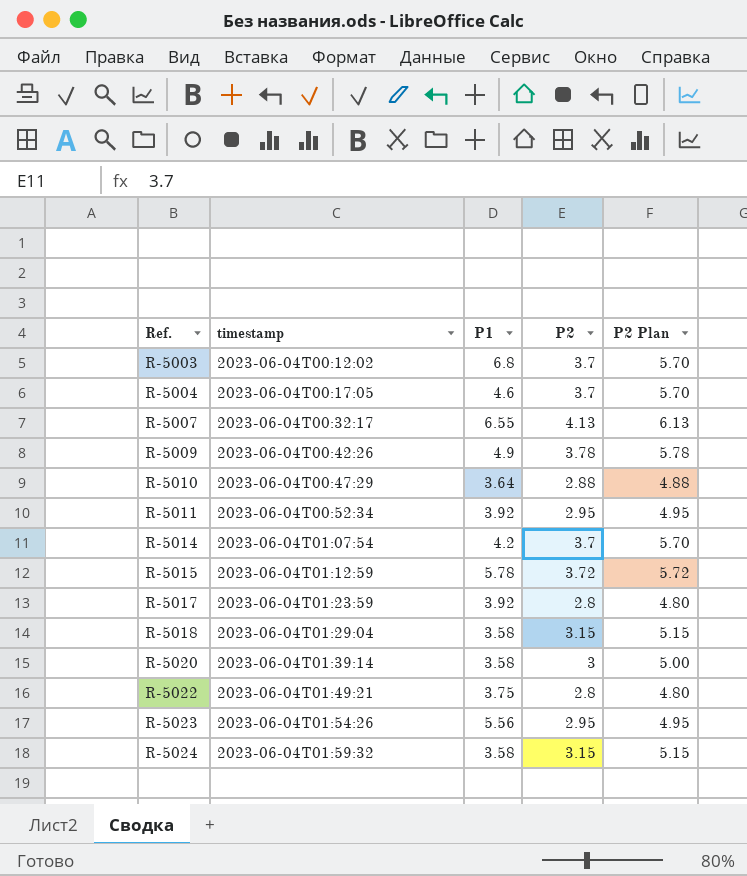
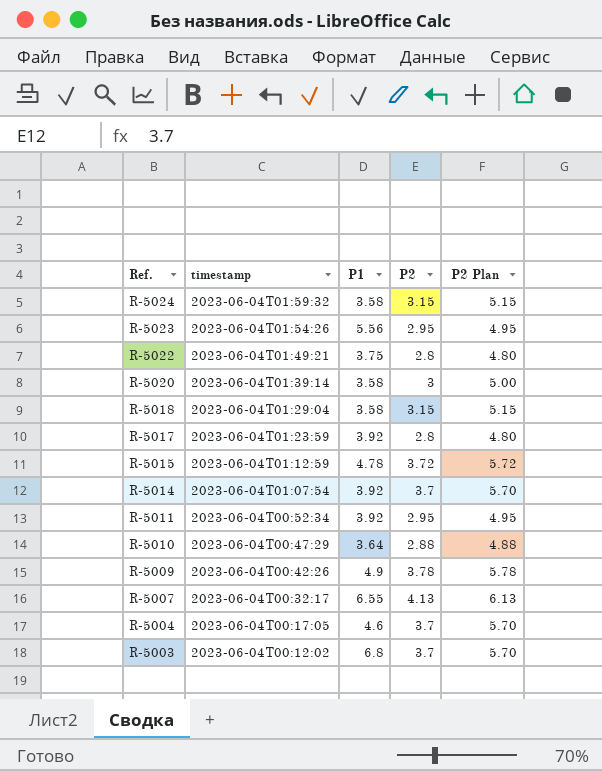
row order: Ref. ascending -> Ref. descending
R-5015 | P1: 5.78 -> 4.78
R-5014 | P1: 4.2 -> 3.92

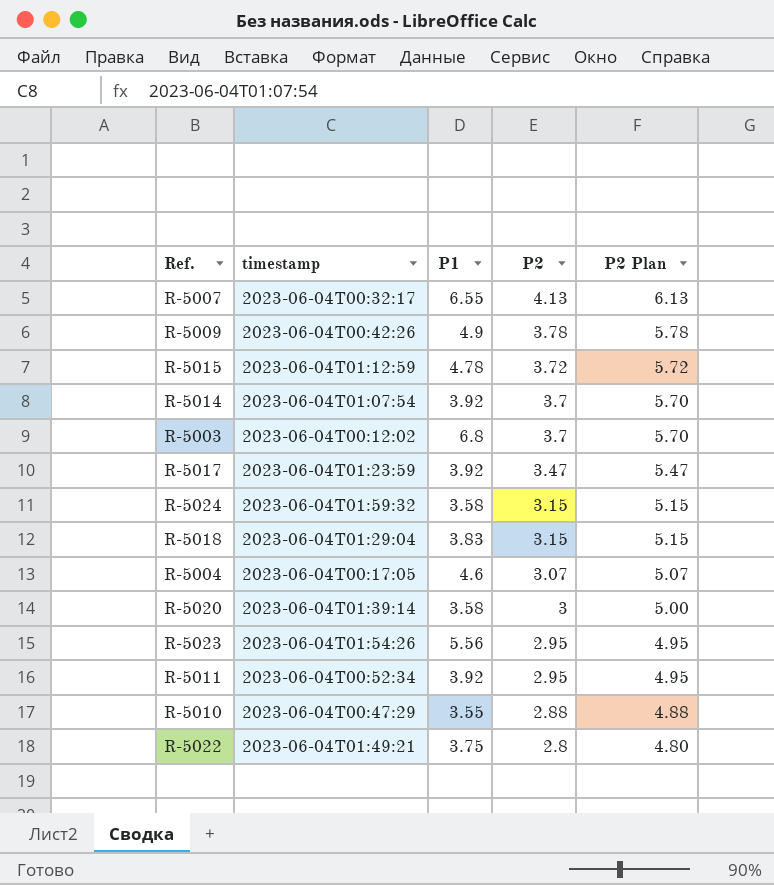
row order: Ref. descending -> P2 descending
R-5017 | P2: 2.8 -> 3.47
R-5017 | P2 Plan: 4.80 -> 5.47
R-5018 | P1: 3.58 -> 3.83
R-5004 | P2: 3.7 -> 3.07
R-5004 | P2 Plan: 5.70 -> 5.07
R-5010 | P1: 3.64 -> 3.55

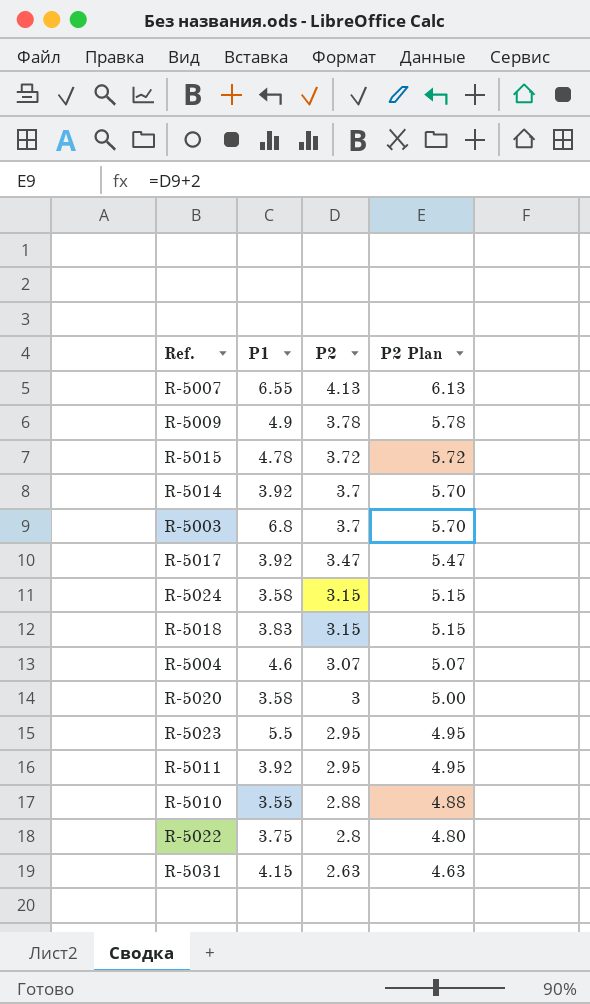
column timestamp | position: 2 -> none
R-5023 | P1: 5.56 -> 5.5
row R-5031: none -> 4.15 | 2.63 | 4.63

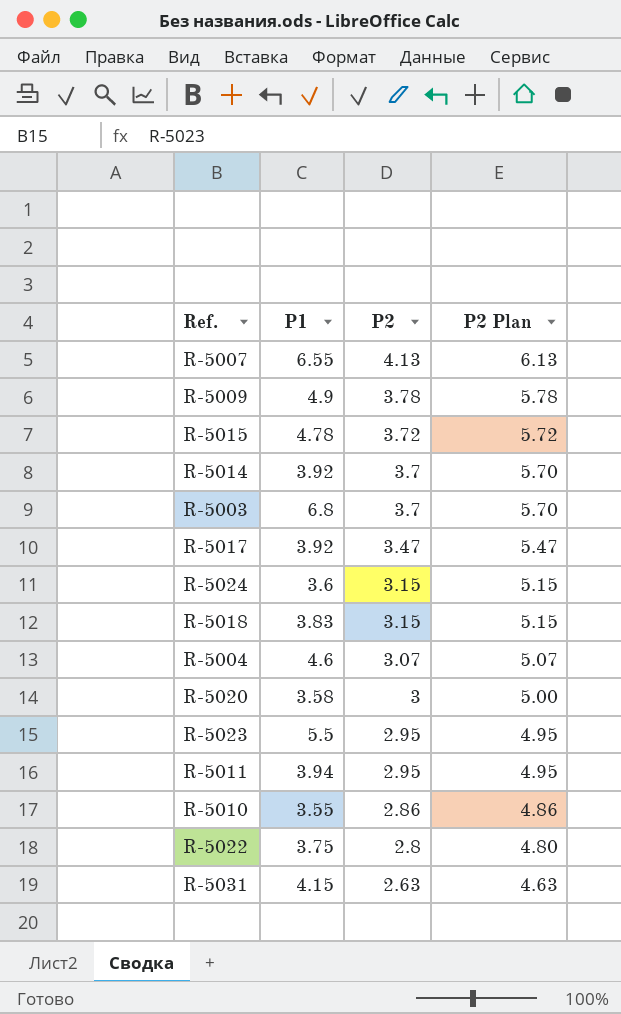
R-5024 | P1: 3.58 -> 3.6
R-5011 | P1: 3.92 -> 3.94
R-5010 | P2: 2.88 -> 2.86
R-5010 | P2 Plan: 4.88 -> 4.86

